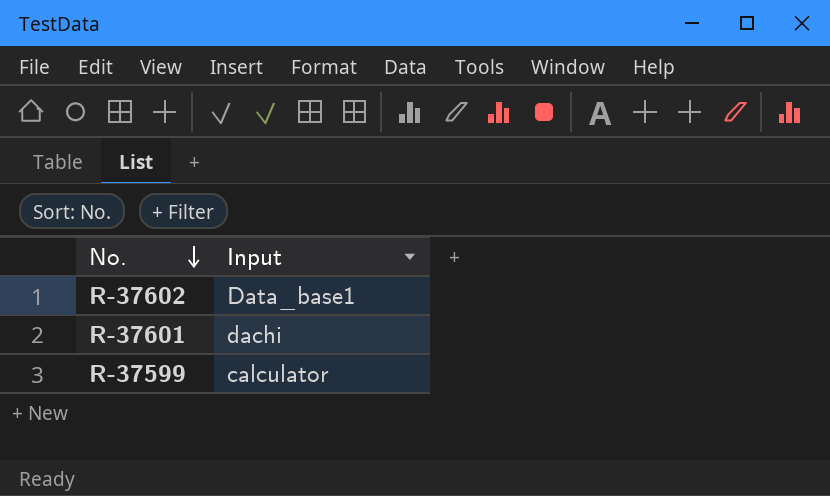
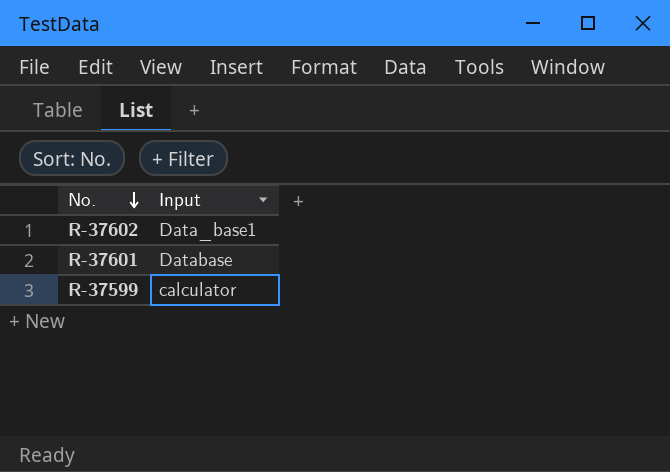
R-37601 | Input: dachi -> Database

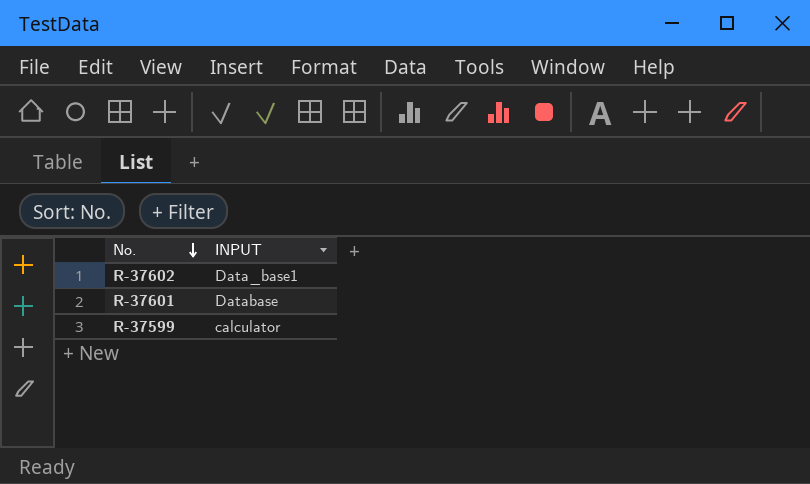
column name: Input -> INPUT

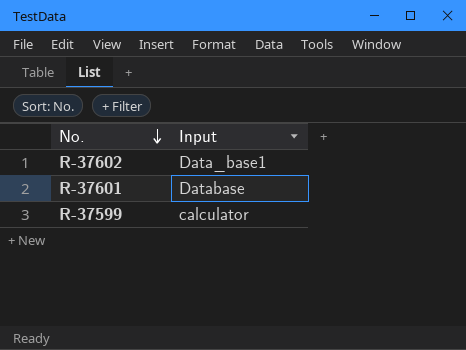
column name: INPUT -> Input

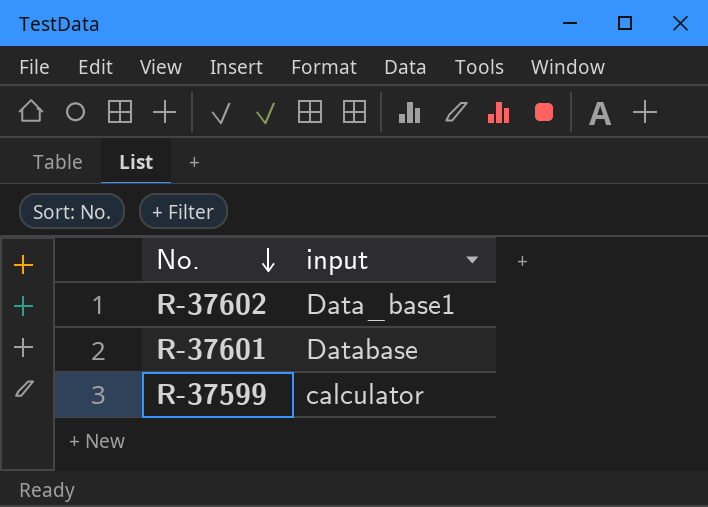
column name: Input -> input

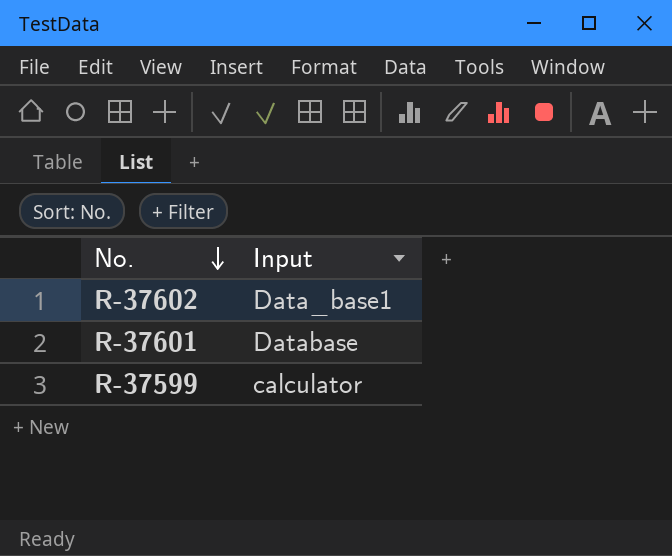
column name: input -> Input

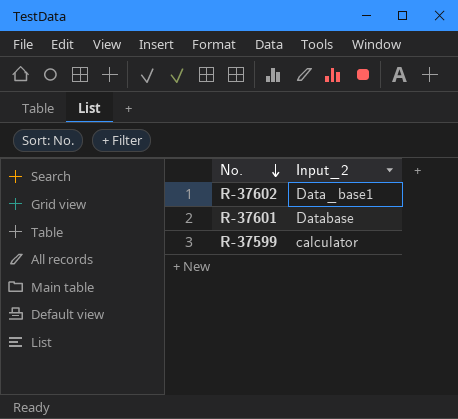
column name: Input -> Input_2

